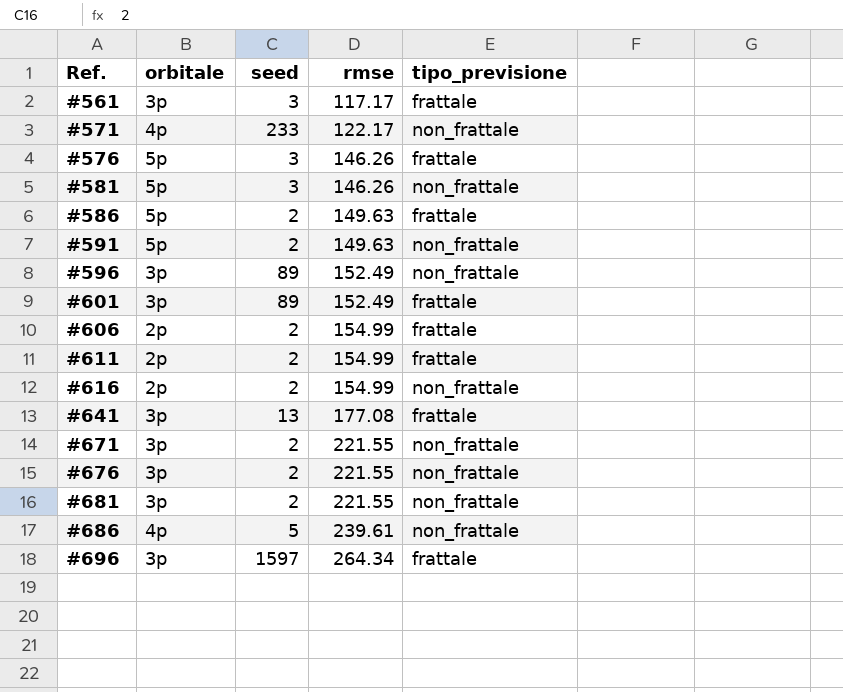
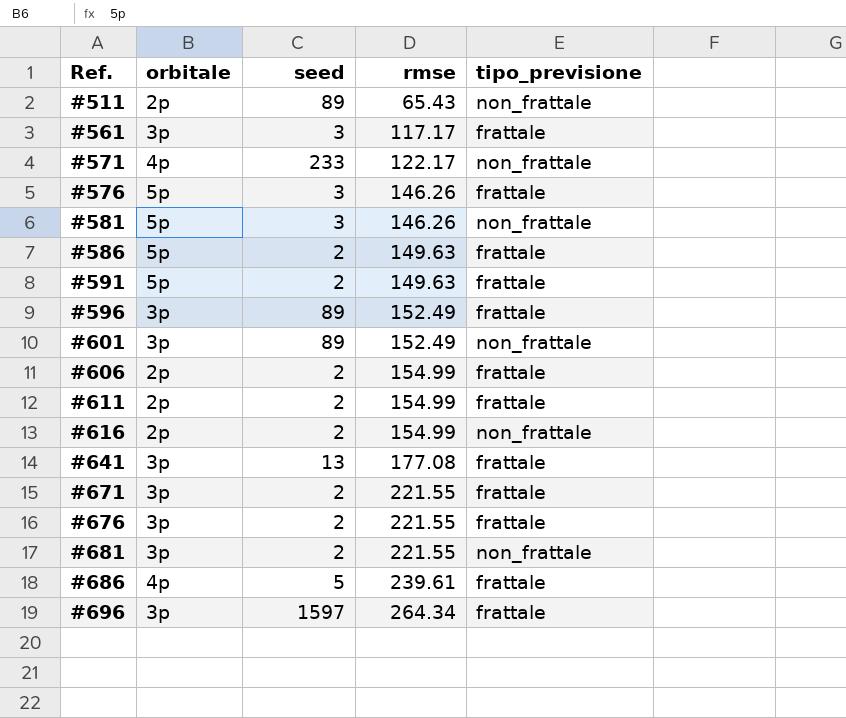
row #511: none -> 2p | 89 | 65.43 | non_frattale
#591 | tipo_previsione: non_frattale -> frattale
#596 | tipo_previsione: non_frattale -> frattale
#601 | tipo_previsione: frattale -> non_frattale
#671 | tipo_previsione: non_frattale -> frattale
#676 | tipo_previsione: non_frattale -> frattale
#686 | tipo_previsione: non_frattale -> frattale

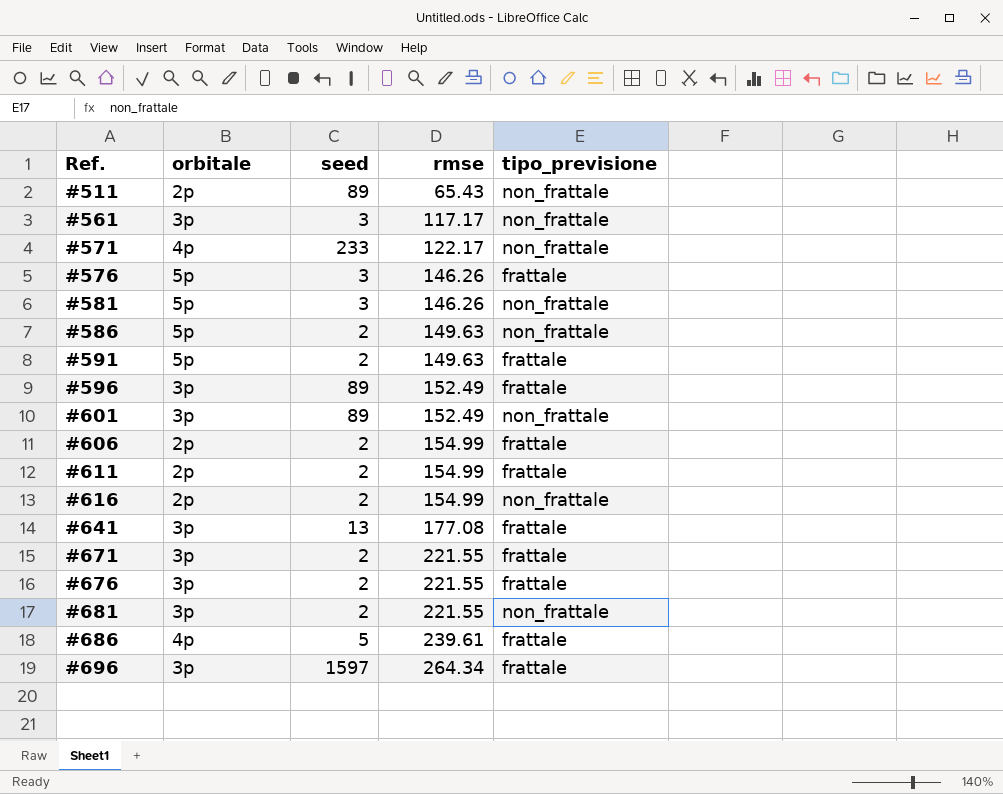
#561 | tipo_previsione: frattale -> non_frattale
#586 | tipo_previsione: frattale -> non_frattale

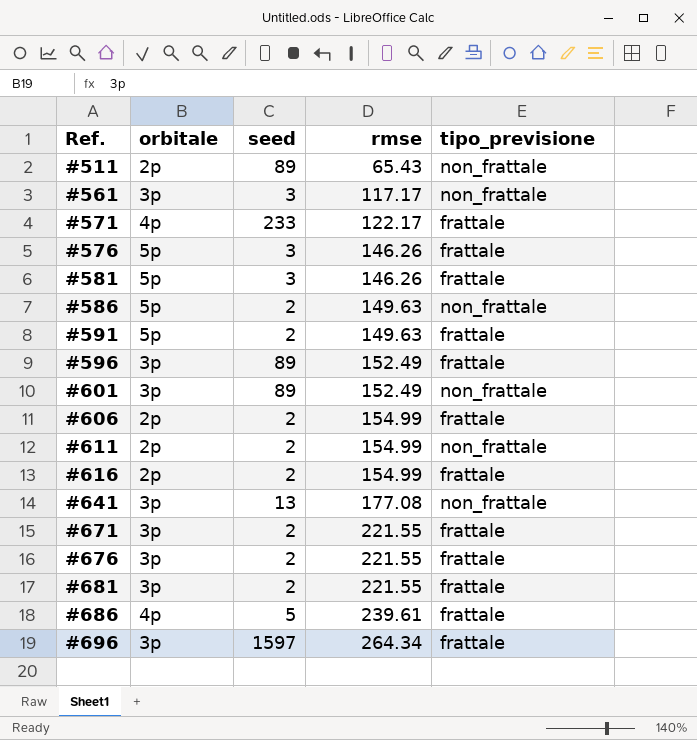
#571 | tipo_previsione: non_frattale -> frattale
#581 | tipo_previsione: non_frattale -> frattale
#611 | tipo_previsione: frattale -> non_frattale
#616 | tipo_previsione: non_frattale -> frattale
#641 | tipo_previsione: frattale -> non_frattale
#681 | tipo_previsione: non_frattale -> frattale

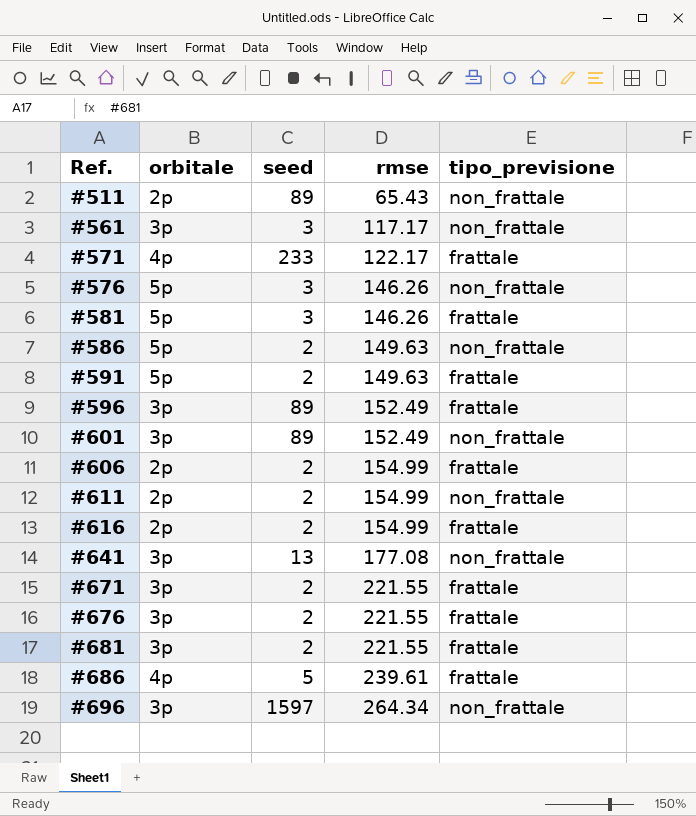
#576 | tipo_previsione: frattale -> non_frattale
#696 | tipo_previsione: frattale -> non_frattale

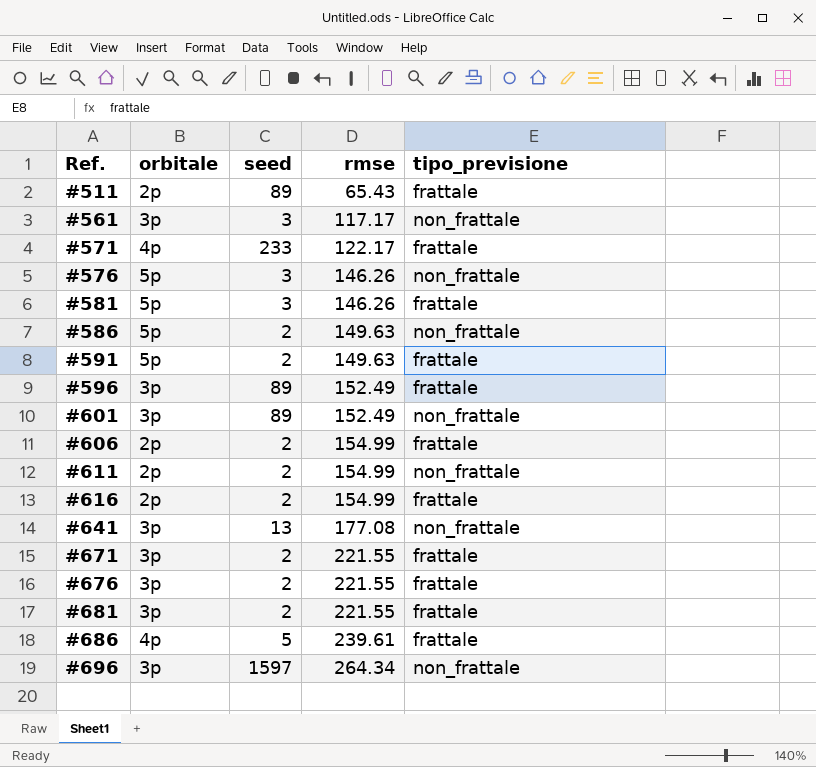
#511 | tipo_previsione: non_frattale -> frattale

